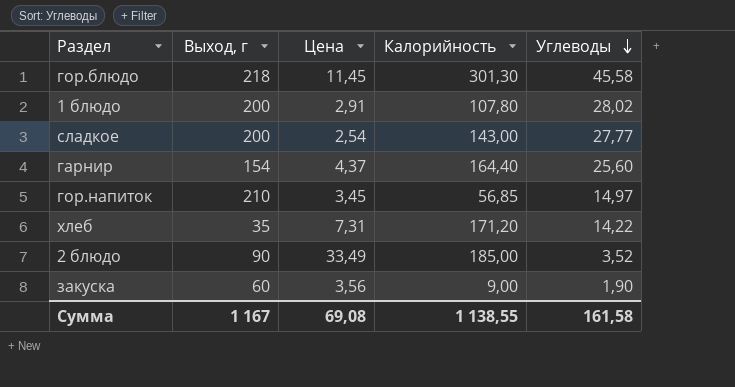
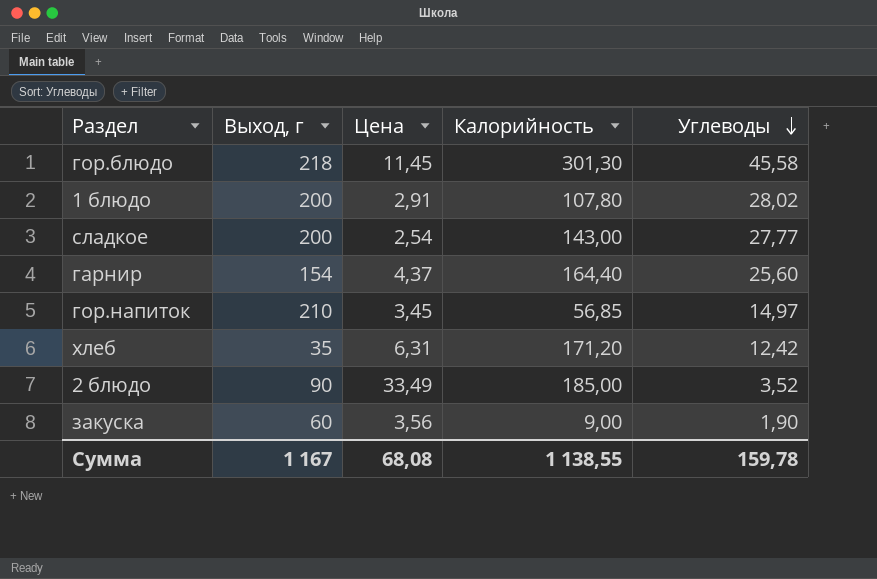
хлеб | Цена: 7,31 -> 6,31
хлеб | Углеводы: 14,22 -> 12,42
Сумма | Цена: 69,08 -> 68,08
Сумма | Углеводы: 161,58 -> 159,78

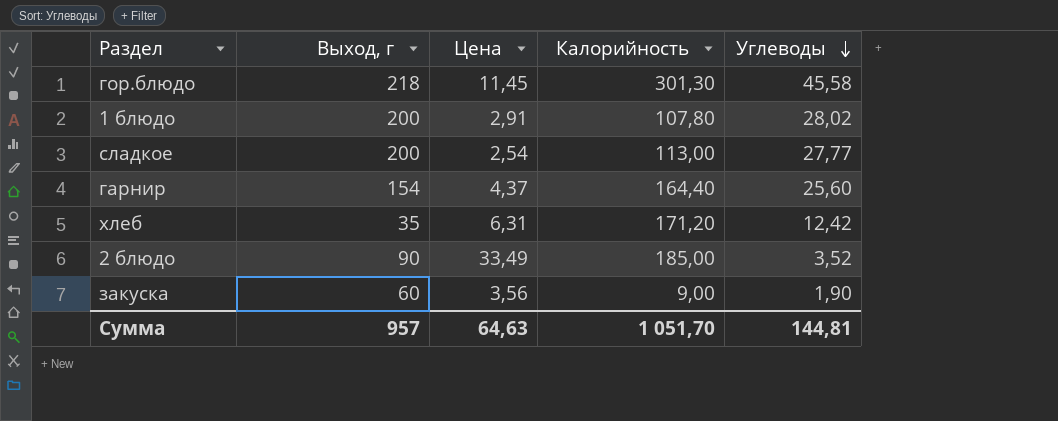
row гор.напиток: 210 | 3,45 | 56,85 | 14,97 -> none
сладкое | Калорийность: 143,00 -> 113,00
Сумма | Выход, г: 1 167 -> 957
Сумма | Цена: 68,08 -> 64,63
Сумма | Калорийность: 1 138,55 -> 1 051,70
Сумма | Углеводы: 159,78 -> 144,81

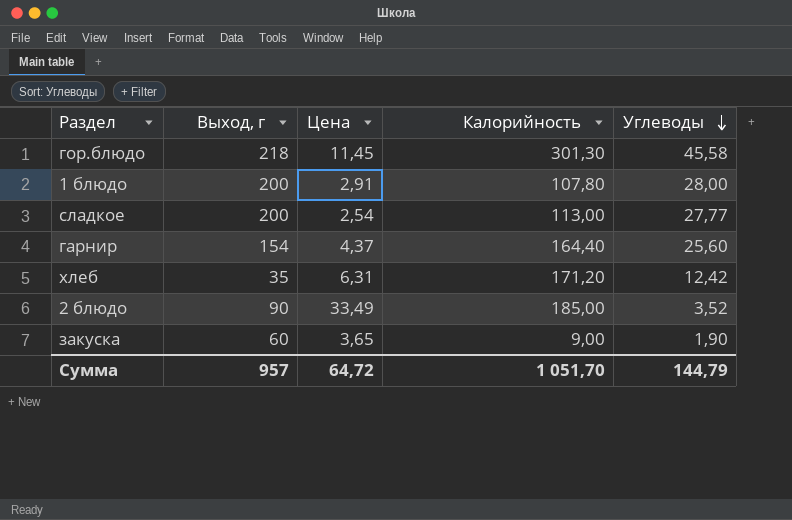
1 блюдо | Углеводы: 28,02 -> 28,00
закуска | Цена: 3,56 -> 3,65
Сумма | Цена: 64,63 -> 64,72
Сумма | Углеводы: 144,81 -> 144,79

